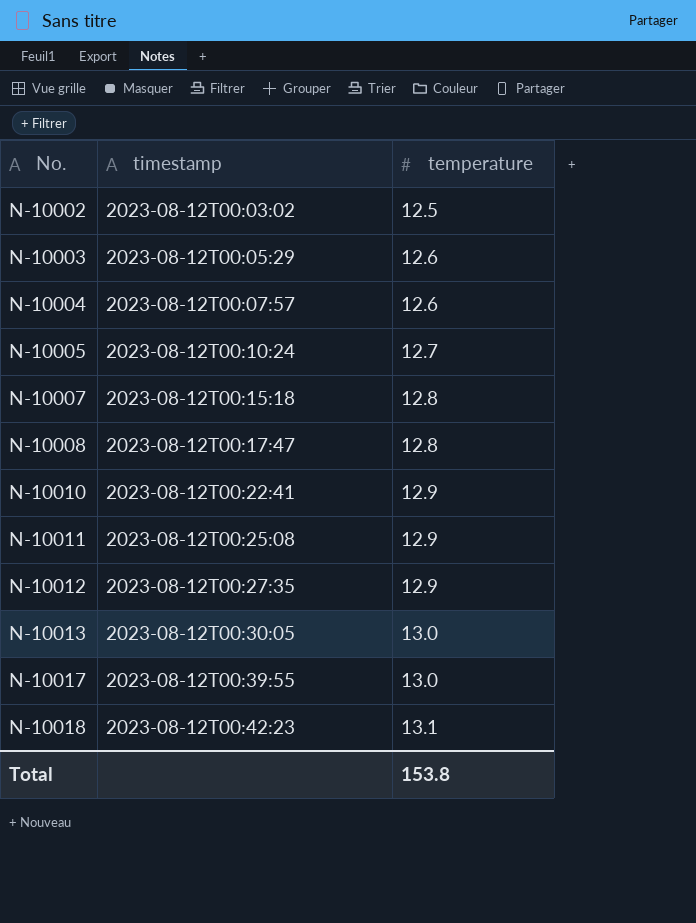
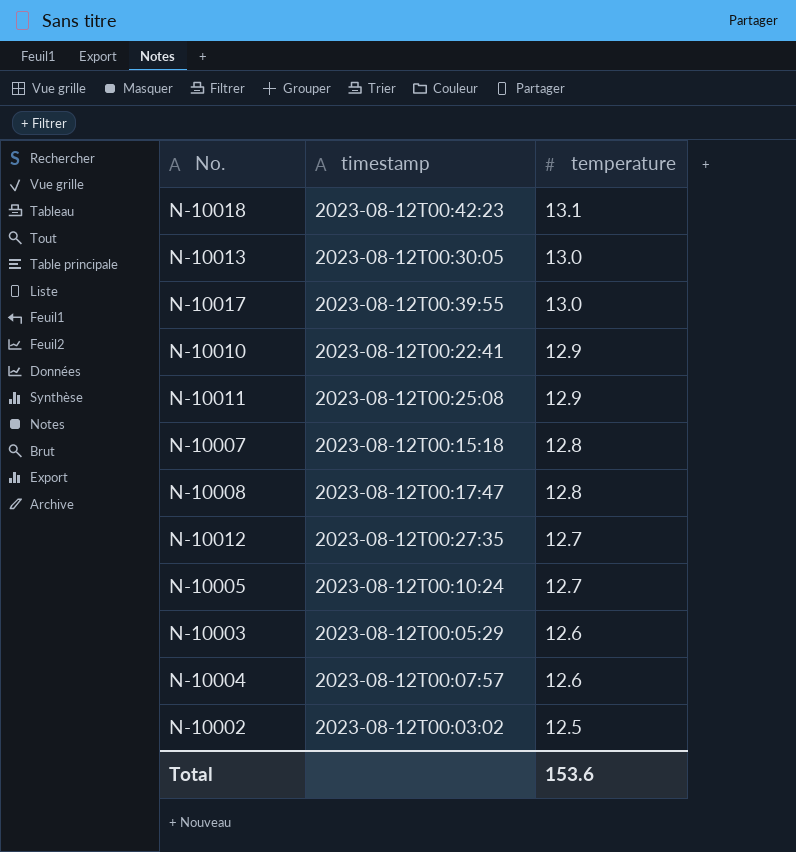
row order: No. ascending -> temperature descending
N-10012 | temperature: 12.9 -> 12.7
Total | temperature: 153.8 -> 153.6

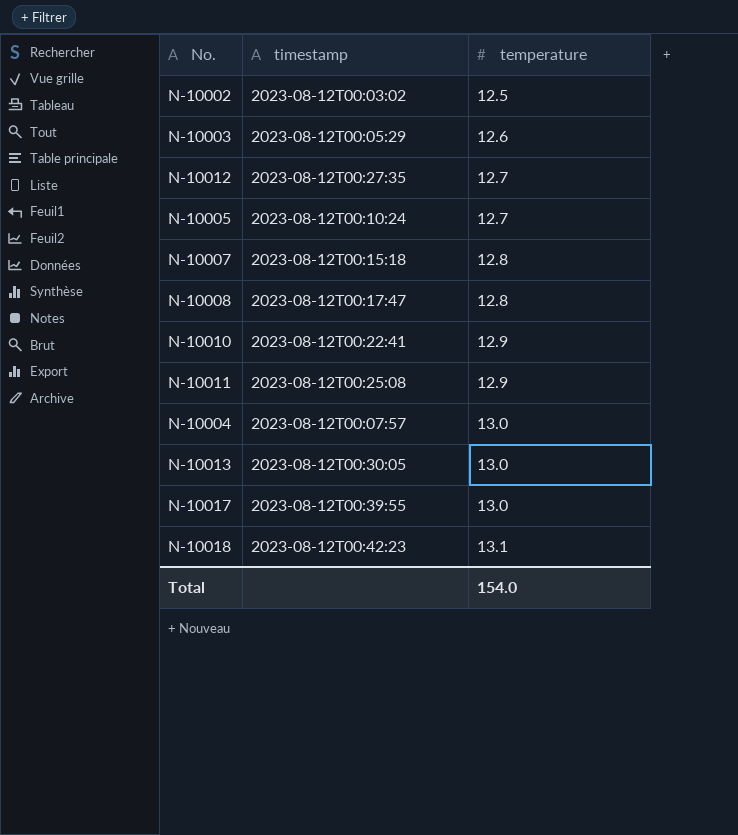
row order: temperature descending -> temperature ascending
N-10004 | temperature: 12.6 -> 13.0
Total | temperature: 153.6 -> 154.0

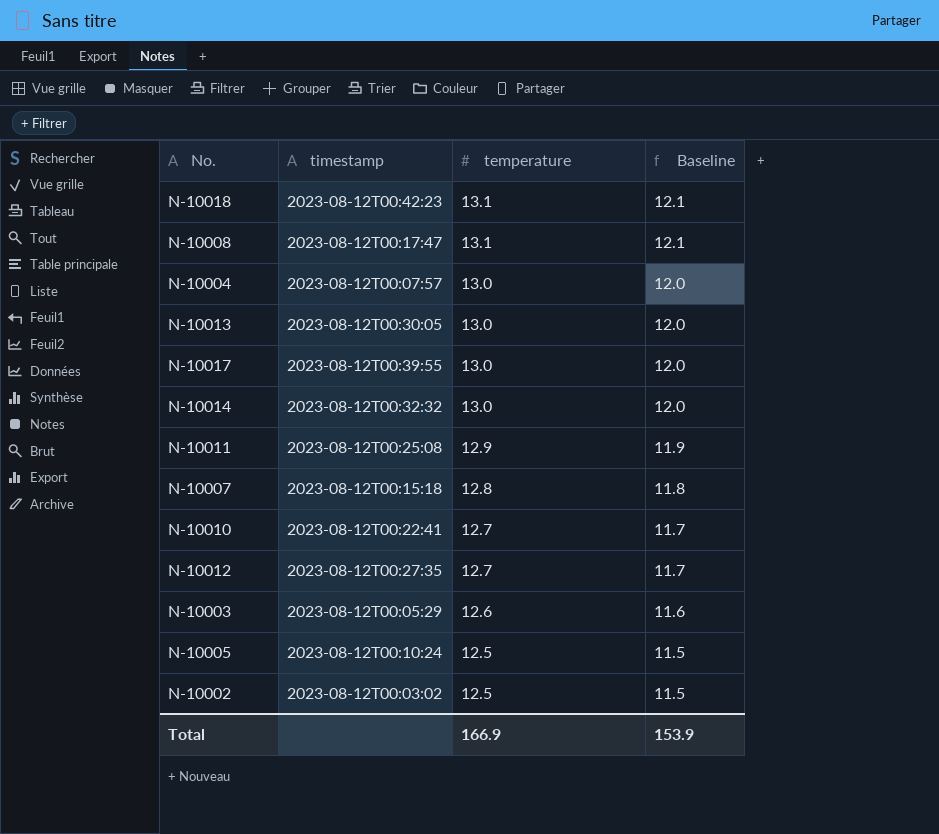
row order: temperature ascending -> temperature descending
column Baseline | formula: none -> [temperature] - 1
N-10008 | temperature: 12.8 -> 13.1
row N-10014: none -> 2023-08-12T00:32:32 | 13.0 | 12.0
N-10010 | temperature: 12.9 -> 12.7
N-10005 | temperature: 12.7 -> 12.5
Total | temperature: 154.0 -> 166.9

